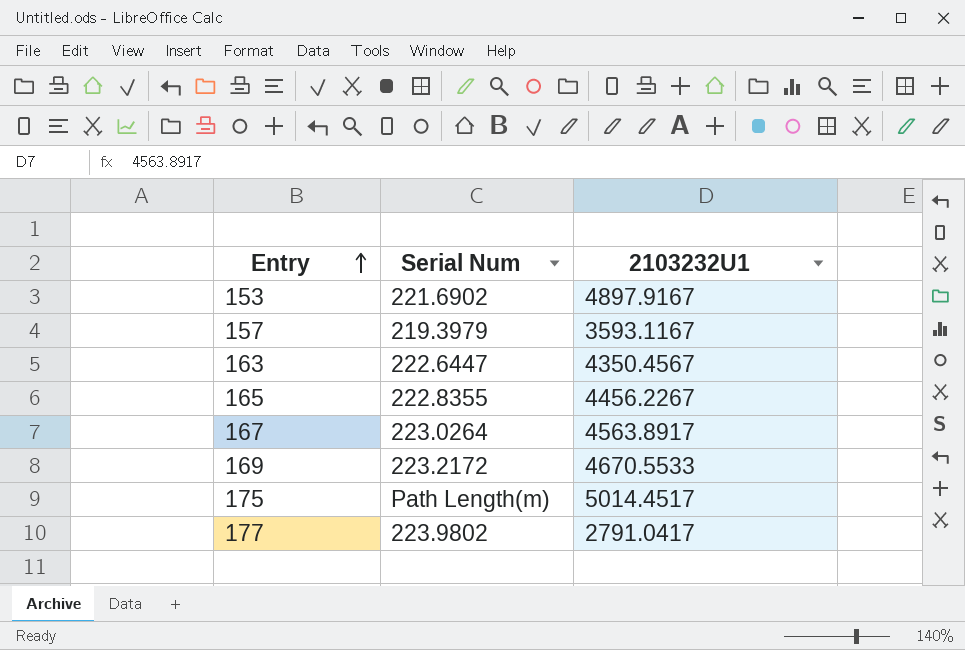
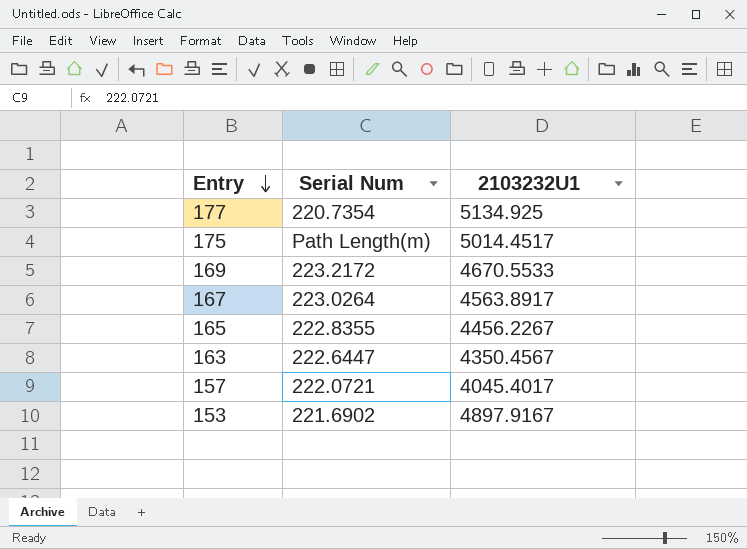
row order: Entry ascending -> Entry descending
177 | Serial Num: 223.9802 -> 220.7354
177 | 2103232U1: 2791.0417 -> 5134.925
157 | Serial Num: 219.3979 -> 222.0721
157 | 2103232U1: 3593.1167 -> 4045.4017

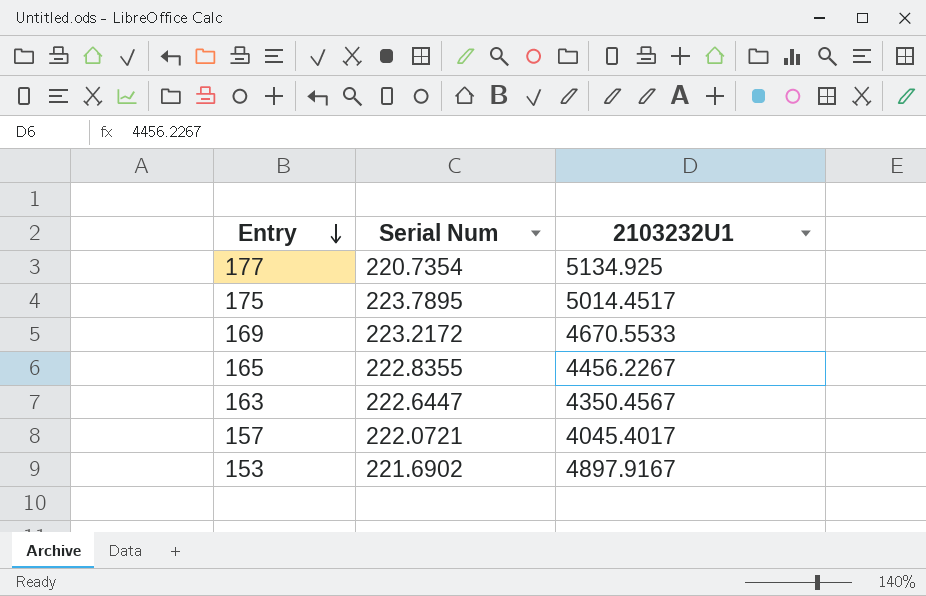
row 167: 223.0264 | 4563.8917 -> none
175 | Serial Num: Path Length(m) -> 223.7895

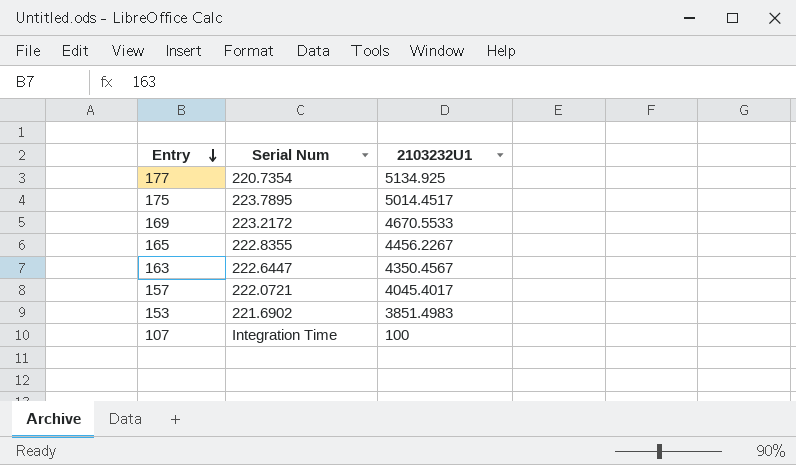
153 | 2103232U1: 4897.9167 -> 3851.4983
row 107: none -> Integration Time | 100

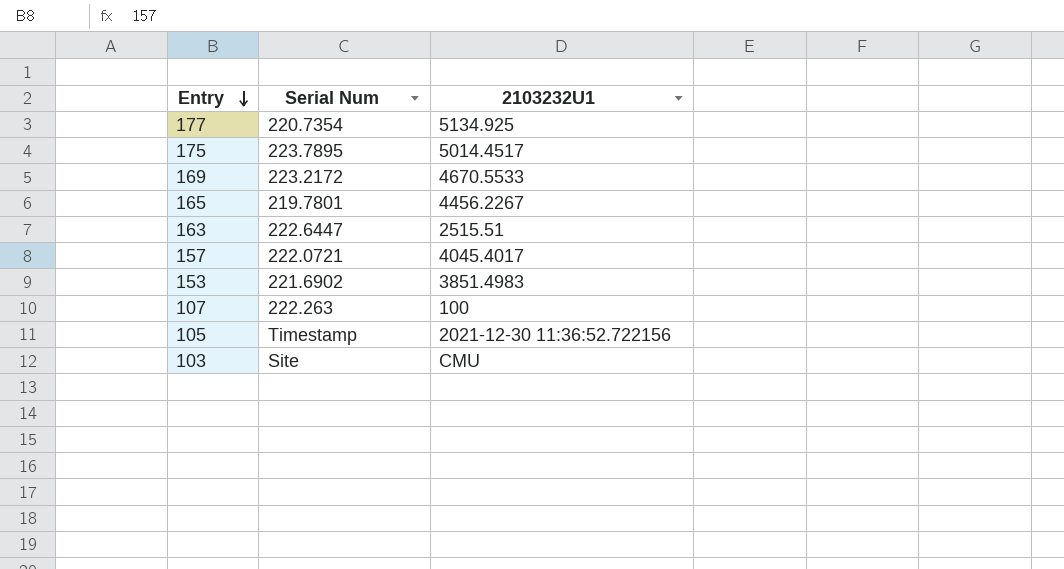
165 | Serial Num: 222.8355 -> 219.7801
163 | 2103232U1: 4350.4567 -> 2515.51
107 | Serial Num: Integration Time -> 222.263
row 105: none -> Timestamp | 2021-12-30 11:36:52.722156
row 103: none -> Site | CMU

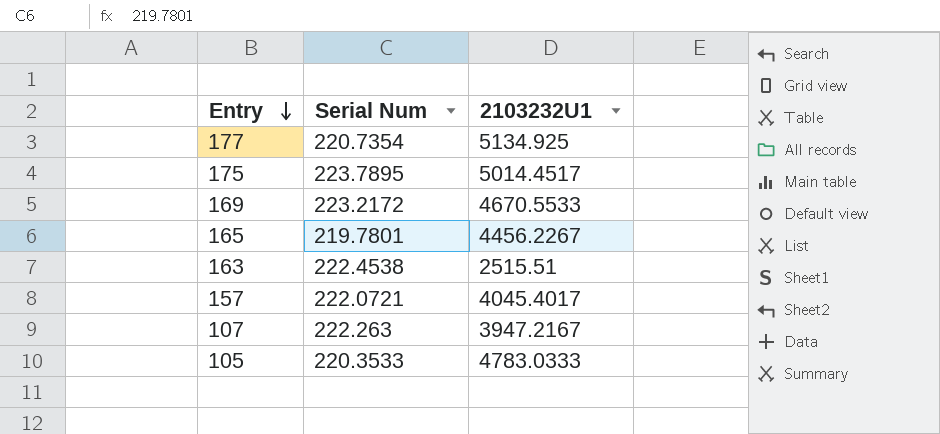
row 153: 221.6902 | 3851.4983 -> none
row 103: Site | CMU -> none
163 | Serial Num: 222.6447 -> 222.4538
107 | 2103232U1: 100 -> 3947.2167
105 | Serial Num: Timestamp -> 220.3533
105 | 2103232U1: 2021-12-30 11:36:52.722156 -> 4783.0333

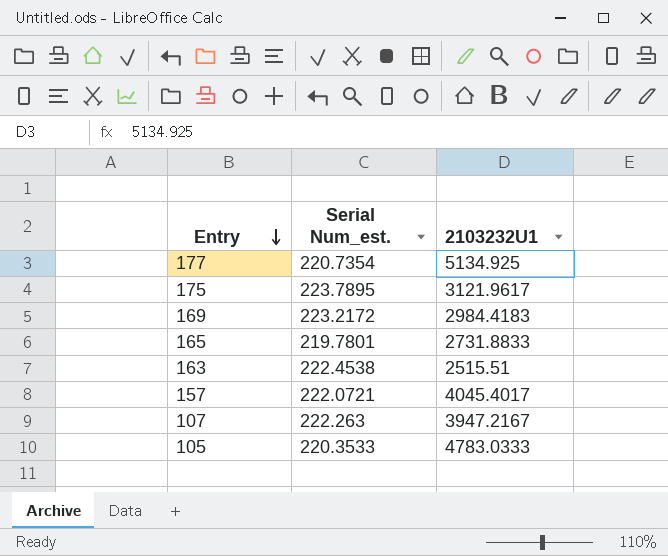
column name: Serial Num -> Serial Num_est.
175 | 2103232U1: 5014.4517 -> 3121.9617
169 | 2103232U1: 4670.5533 -> 2984.4183
165 | 2103232U1: 4456.2267 -> 2731.8833

